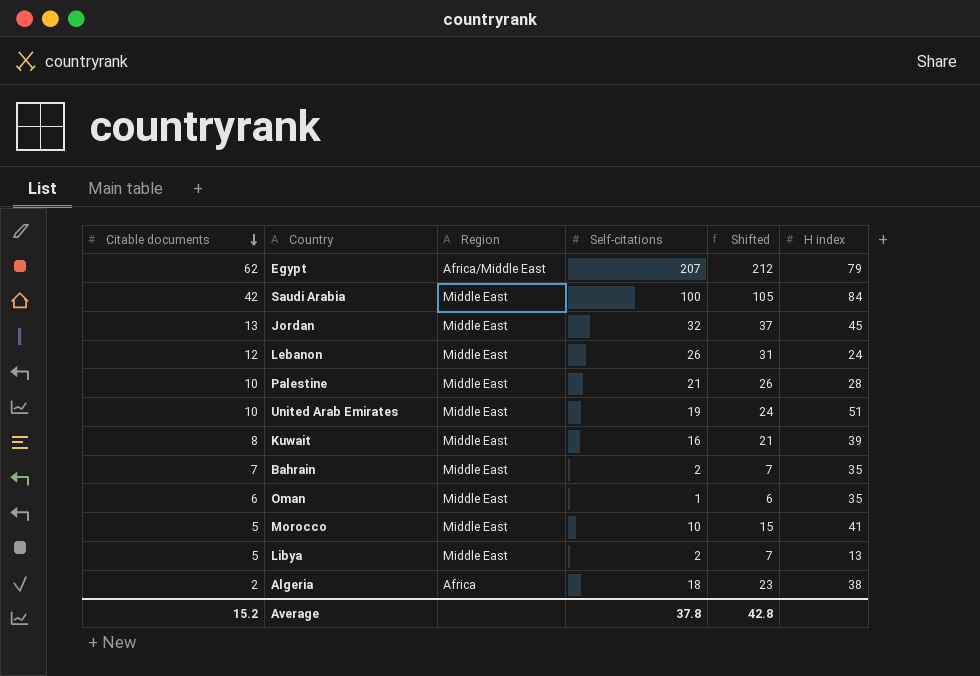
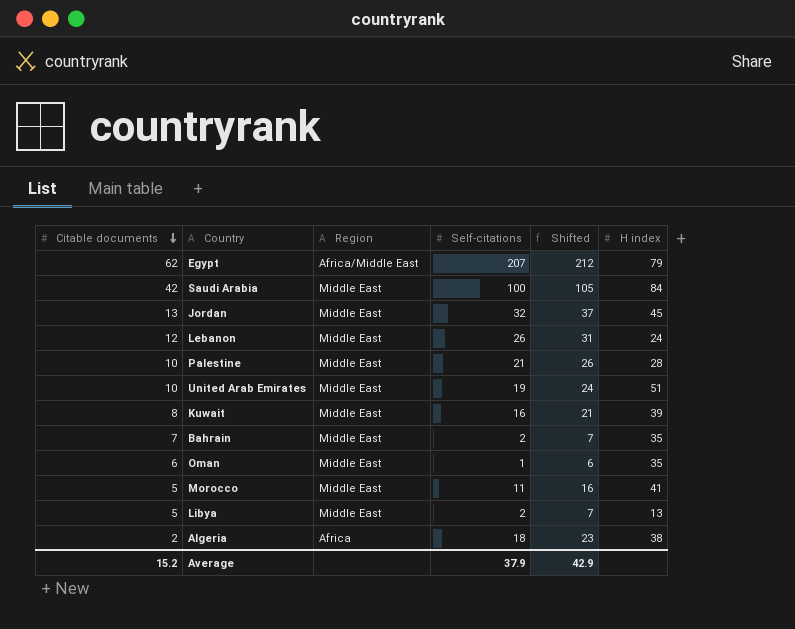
Morocco | Self-citations: 10 -> 11
Morocco | Shifted: 15 -> 16
Average | Self-citations: 37.8 -> 37.9
Average | Shifted: 42.8 -> 42.9

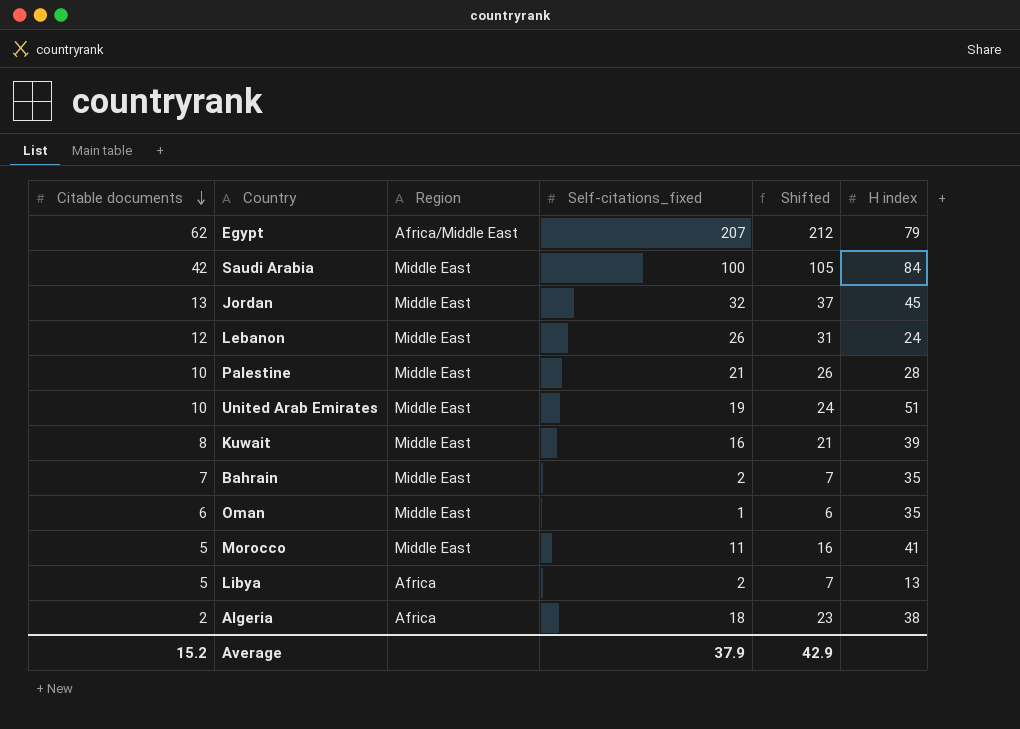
column name: Self-citations -> Self-citations_fixed
Libya | Region: Middle East -> Africa

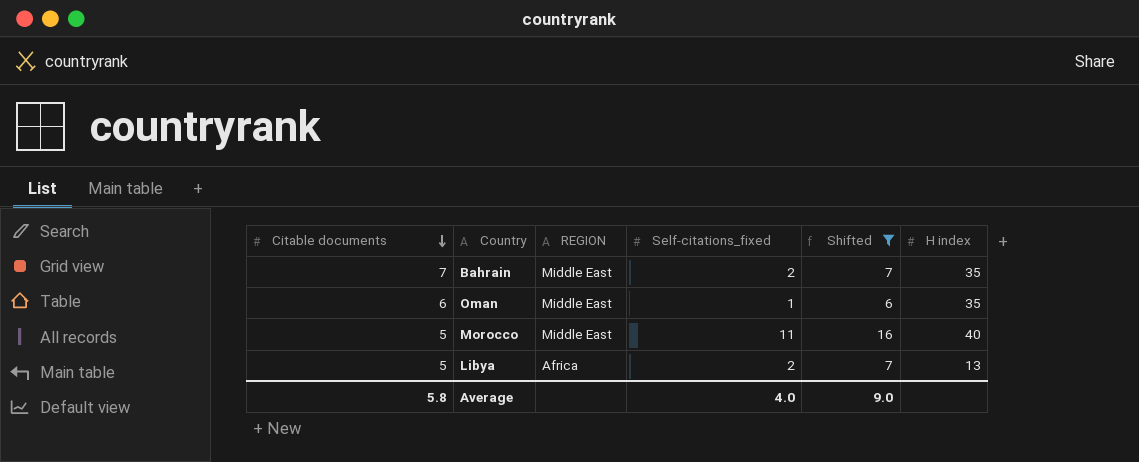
filter: none -> Shifted <= 16
column name: Region -> REGION
Morocco | H index: 41 -> 40
Average | Citable documents: 15.2 -> 5.8
Average | Self-citations_fixed: 37.9 -> 4.0
Average | Shifted: 42.9 -> 9.0

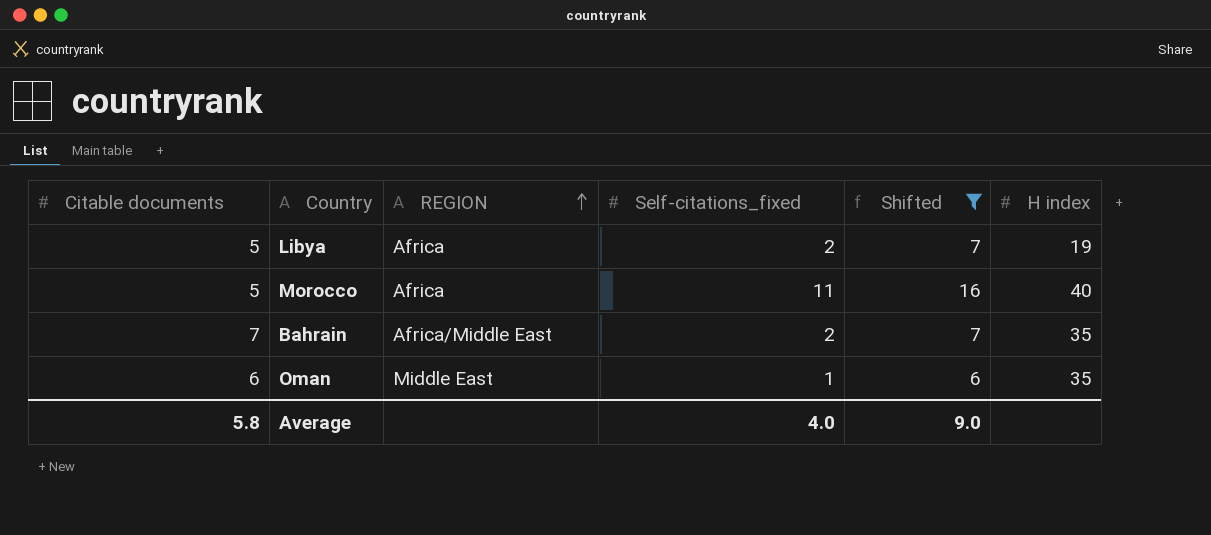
row order: Citable documents descending -> REGION ascending
Libya | H index: 13 -> 19
Morocco | REGION: Middle East -> Africa
Bahrain | REGION: Middle East -> Africa/Middle East

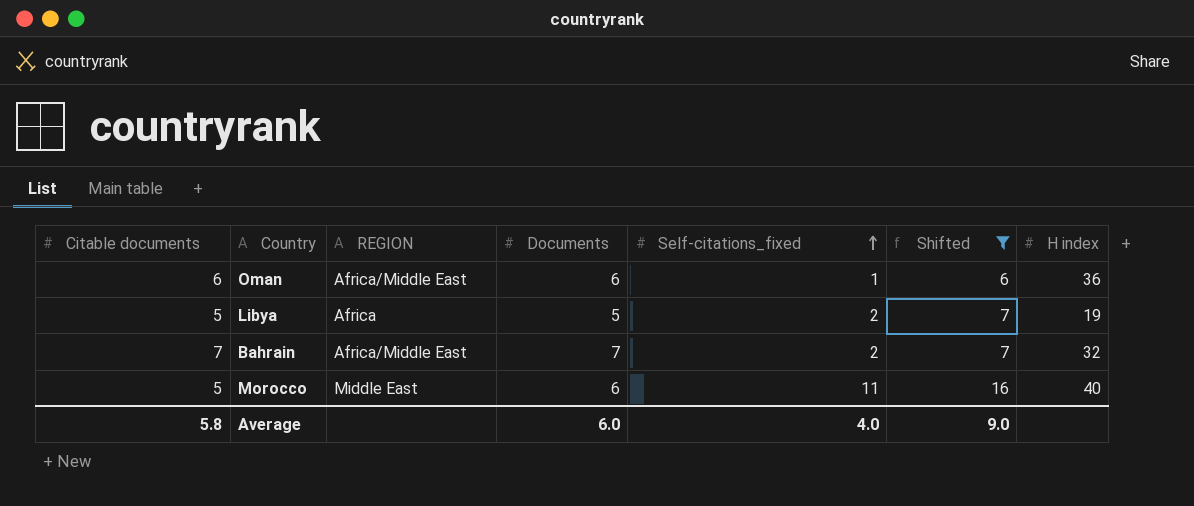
row order: REGION ascending -> Self-citations_fixed ascending
column Documents | position: none -> 4
Oman | REGION: Middle East -> Africa/Middle East
Oman | H index: 35 -> 36
Bahrain | H index: 35 -> 32
Morocco | REGION: Africa -> Middle East

